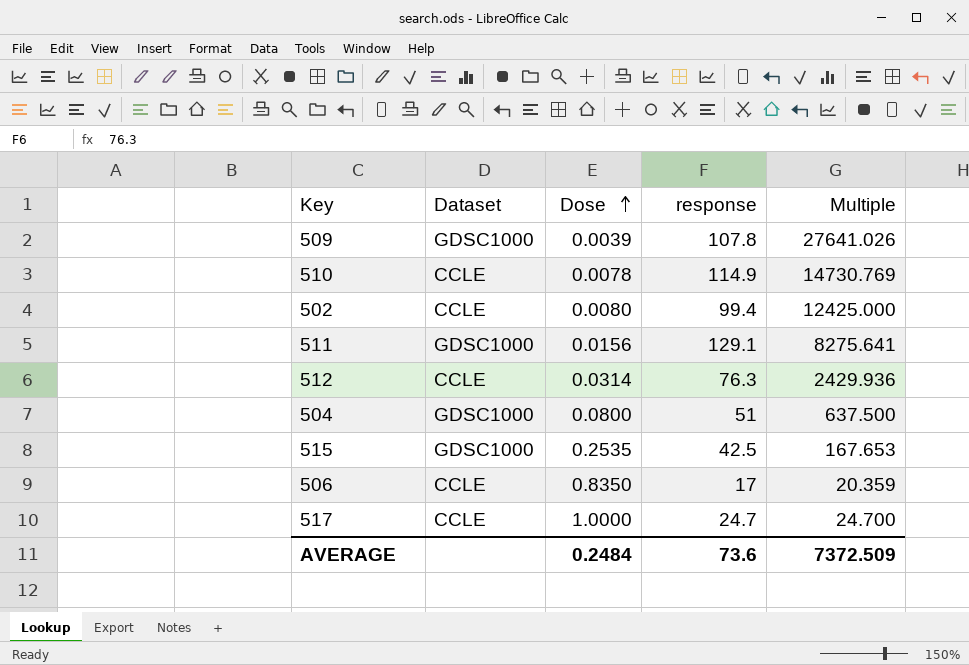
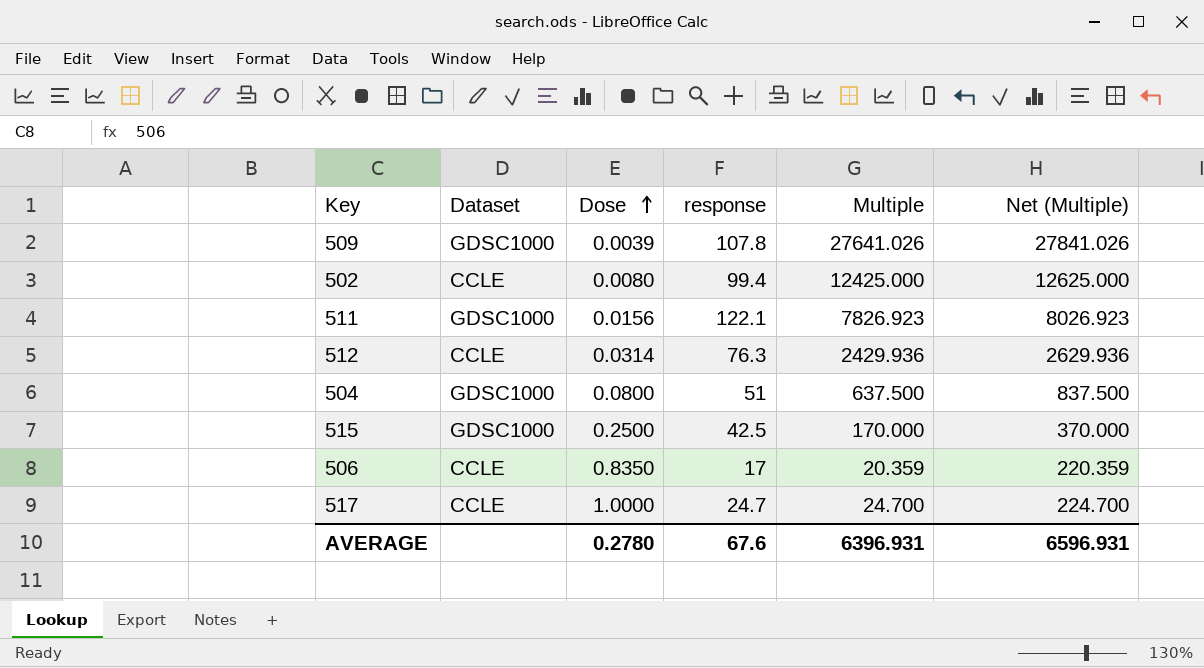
column Net (Multiple) | formula: none -> [Multiple] + 200
row 510: CCLE | 0.0078 | 114.9 | 14730.769 -> none
511 | response: 129.1 -> 122.1
511 | Multiple: 8275.641 -> 7826.923
515 | Dose: 0.2535 -> 0.2500
515 | Multiple: 167.653 -> 170.000
AVERAGE | Dose: 0.2484 -> 0.2780
AVERAGE | response: 73.6 -> 67.6
AVERAGE | Multiple: 7372.509 -> 6396.931

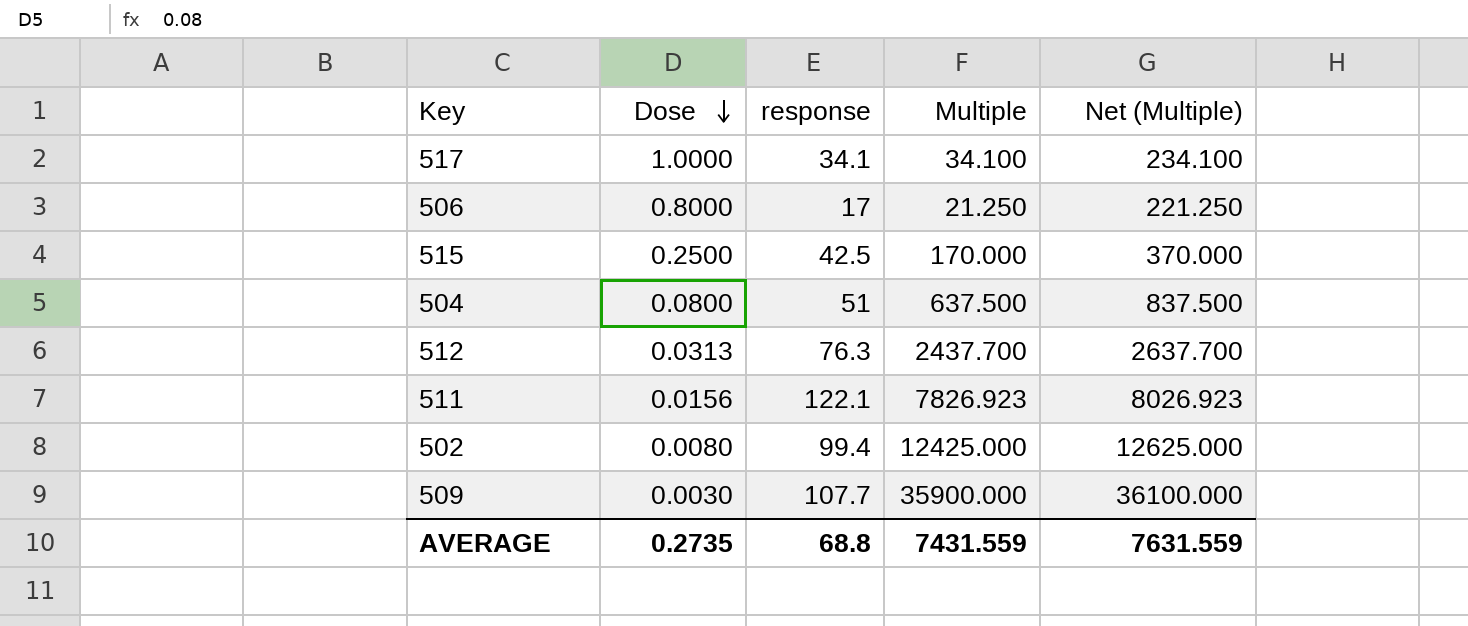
row order: Dose ascending -> Dose descending
column Dataset | position: 2 -> none
517 | response: 24.7 -> 34.1
517 | Multiple: 24.700 -> 34.100
517 | Net (Multiple): 224.700 -> 234.100
506 | Dose: 0.8350 -> 0.8000
506 | Multiple: 20.359 -> 21.250
506 | Net (Multiple): 220.359 -> 221.250
512 | Dose: 0.0314 -> 0.0313
512 | Multiple: 2429.936 -> 2437.700
512 | Net (Multiple): 2629.936 -> 2637.700
509 | Dose: 0.0039 -> 0.0030
509 | response: 107.8 -> 107.7
509 | Multiple: 27641.026 -> 35900.000
509 | Net (Multiple): 27841.026 -> 36100.000
AVERAGE | Dose: 0.2780 -> 0.2735
AVERAGE | response: 67.6 -> 68.8
AVERAGE | Multiple: 6396.931 -> 7431.559
AVERAGE | Net (Multiple): 6596.931 -> 7631.559

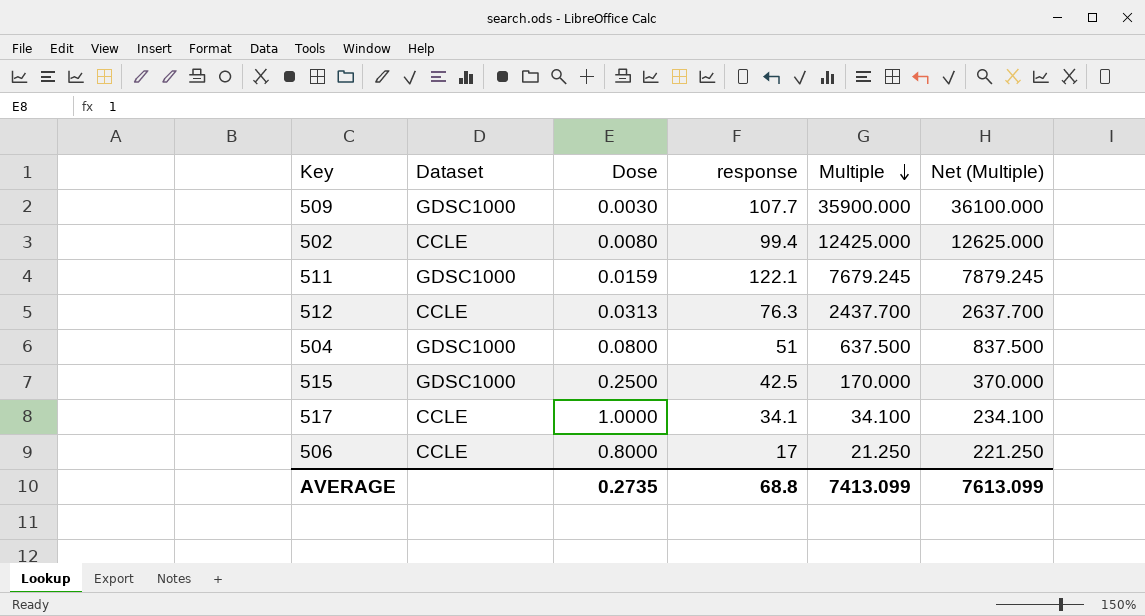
row order: Dose descending -> Multiple descending
column Dataset | position: none -> 2
511 | Dose: 0.0156 -> 0.0159
511 | Multiple: 7826.923 -> 7679.245
511 | Net (Multiple): 8026.923 -> 7879.245
AVERAGE | Multiple: 7431.559 -> 7413.099
AVERAGE | Net (Multiple): 7631.559 -> 7613.099

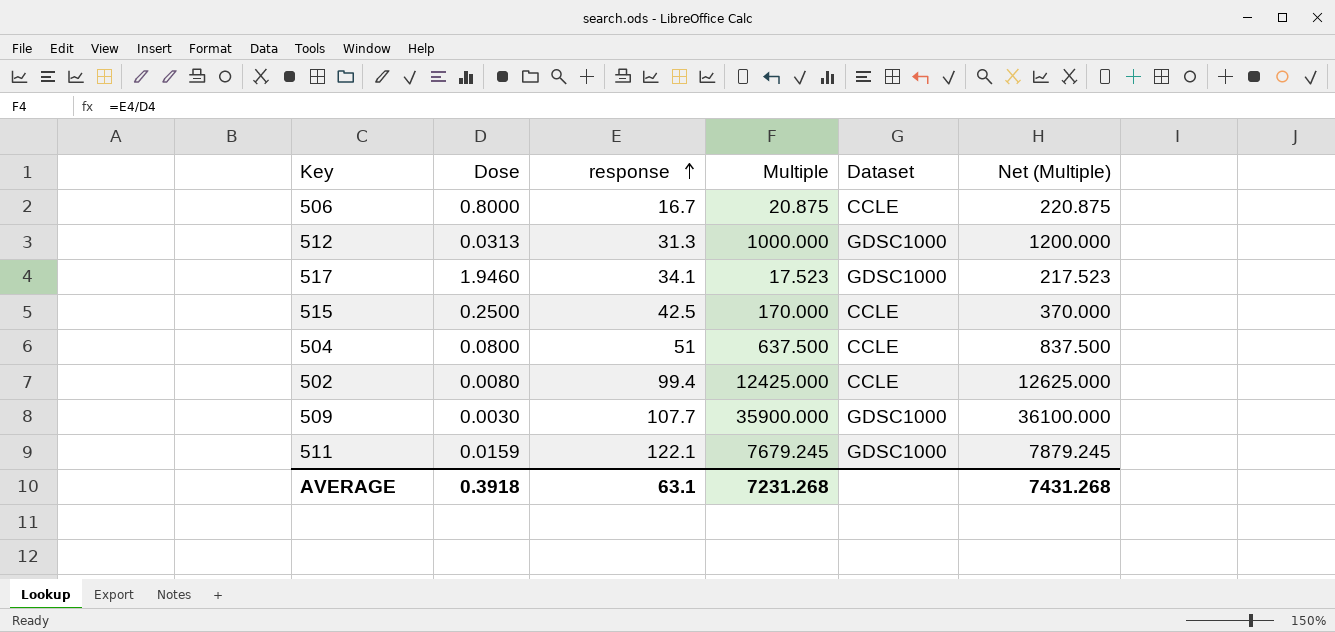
row order: Multiple descending -> response ascending
column Dataset | position: 2 -> 5
506 | response: 17 -> 16.7
506 | Multiple: 21.250 -> 20.875
506 | Net (Multiple): 221.250 -> 220.875
512 | response: 76.3 -> 31.3
512 | Multiple: 2437.700 -> 1000.000
512 | Dataset: CCLE -> GDSC1000
512 | Net (Multiple): 2637.700 -> 1200.000
517 | Dose: 1.0000 -> 1.9460
517 | Multiple: 34.100 -> 17.523
517 | Dataset: CCLE -> GDSC1000
517 | Net (Multiple): 234.100 -> 217.523
515 | Dataset: GDSC1000 -> CCLE
504 | Dataset: GDSC1000 -> CCLE
AVERAGE | Dose: 0.2735 -> 0.3918
AVERAGE | response: 68.8 -> 63.1
AVERAGE | Multiple: 7413.099 -> 7231.268
AVERAGE | Net (Multiple): 7613.099 -> 7431.268

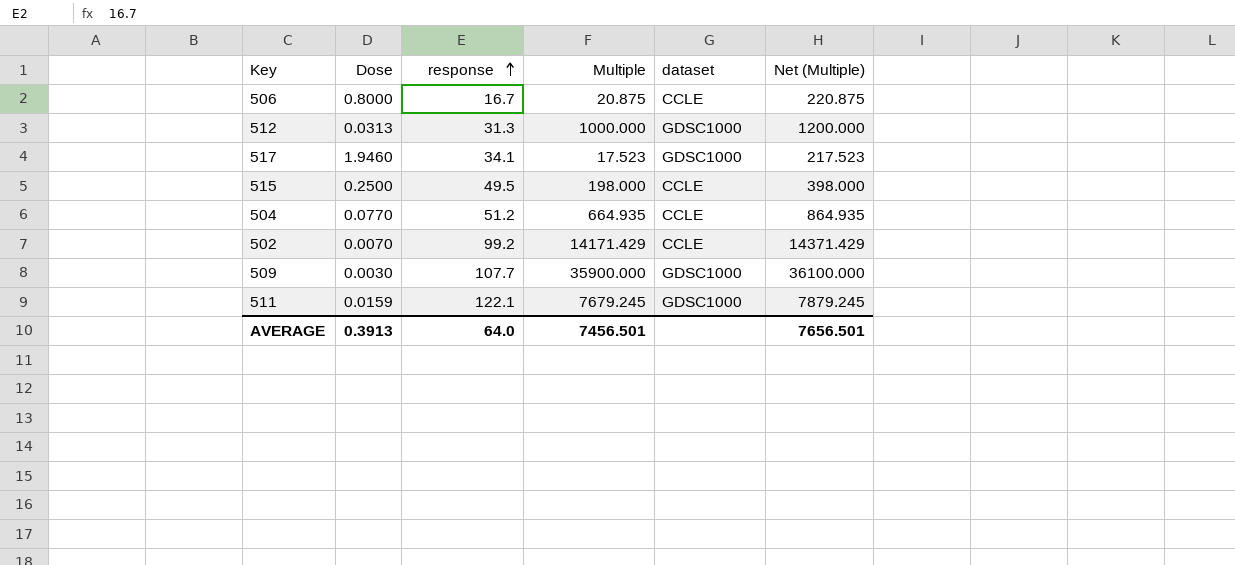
column name: Dataset -> dataset
515 | response: 42.5 -> 49.5
515 | Multiple: 170.000 -> 198.000
515 | Net (Multiple): 370.000 -> 398.000
504 | Dose: 0.0800 -> 0.0770
504 | response: 51 -> 51.2
504 | Multiple: 637.500 -> 664.935
504 | Net (Multiple): 837.500 -> 864.935
502 | Dose: 0.0080 -> 0.0070
502 | response: 99.4 -> 99.2
502 | Multiple: 12425.000 -> 14171.429
502 | Net (Multiple): 12625.000 -> 14371.429
AVERAGE | Dose: 0.3918 -> 0.3913
AVERAGE | response: 63.1 -> 64.0
AVERAGE | Multiple: 7231.268 -> 7456.501
AVERAGE | Net (Multiple): 7431.268 -> 7656.501

